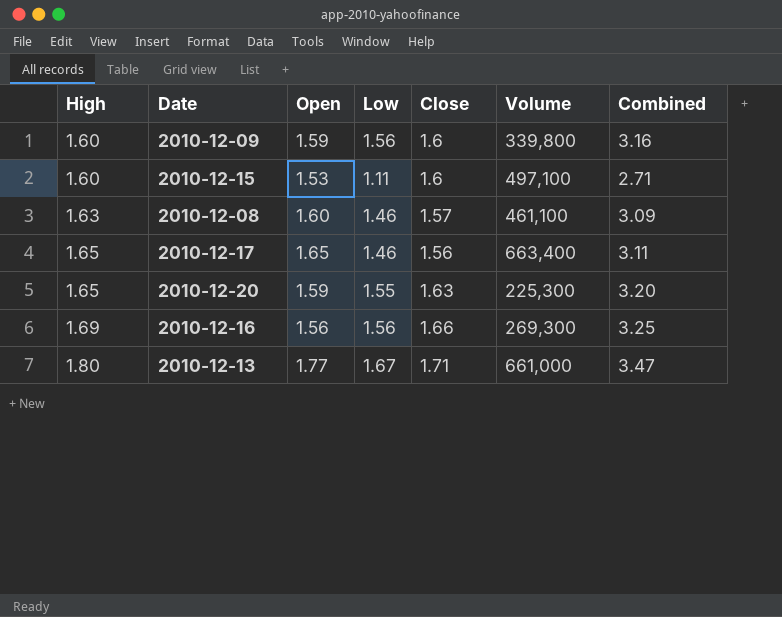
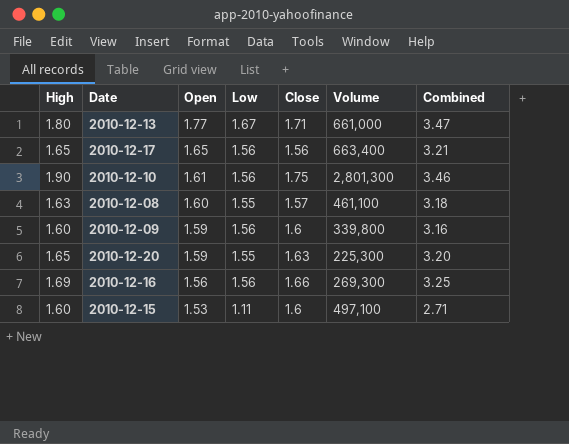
row order: High ascending -> Open descending
2010-12-17 | Low: 1.46 -> 1.56
2010-12-17 | Combined: 3.11 -> 3.21
row 2010-12-10: none -> 1.90 | 1.61 | 1.56 | 1.75 | 2,801,300 | 3.46
2010-12-08 | Low: 1.46 -> 1.55
2010-12-08 | Combined: 3.09 -> 3.18

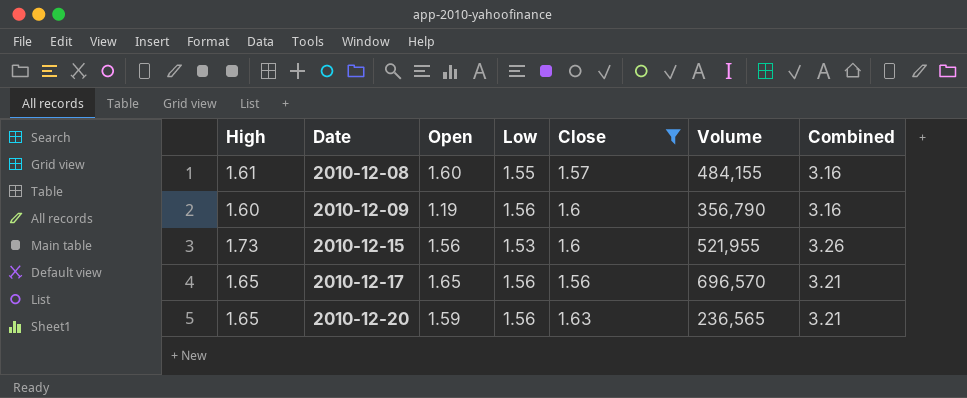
filter: none -> Close <= 1.63
row order: Open descending -> Date ascending
2010-12-08 | High: 1.63 -> 1.61
2010-12-08 | Volume: 461,100 -> 484,155
2010-12-08 | Combined: 3.18 -> 3.16
2010-12-09 | Open: 1.59 -> 1.19
2010-12-09 | Volume: 339,800 -> 356,790
2010-12-15 | High: 1.60 -> 1.73
2010-12-15 | Open: 1.53 -> 1.56
2010-12-15 | Low: 1.11 -> 1.53
2010-12-15 | Volume: 497,100 -> 521,955
2010-12-15 | Combined: 2.71 -> 3.26
2010-12-17 | Volume: 663,400 -> 696,570
2010-12-20 | Low: 1.55 -> 1.56
2010-12-20 | Volume: 225,300 -> 236,565
2010-12-20 | Combined: 3.20 -> 3.21

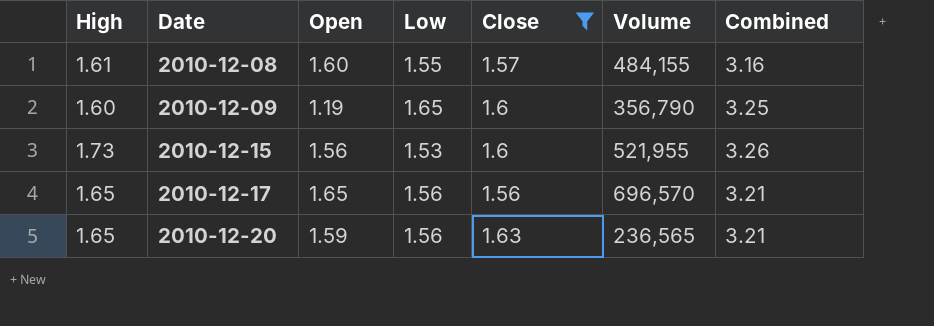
2010-12-09 | Low: 1.56 -> 1.65
2010-12-09 | Combined: 3.16 -> 3.25

